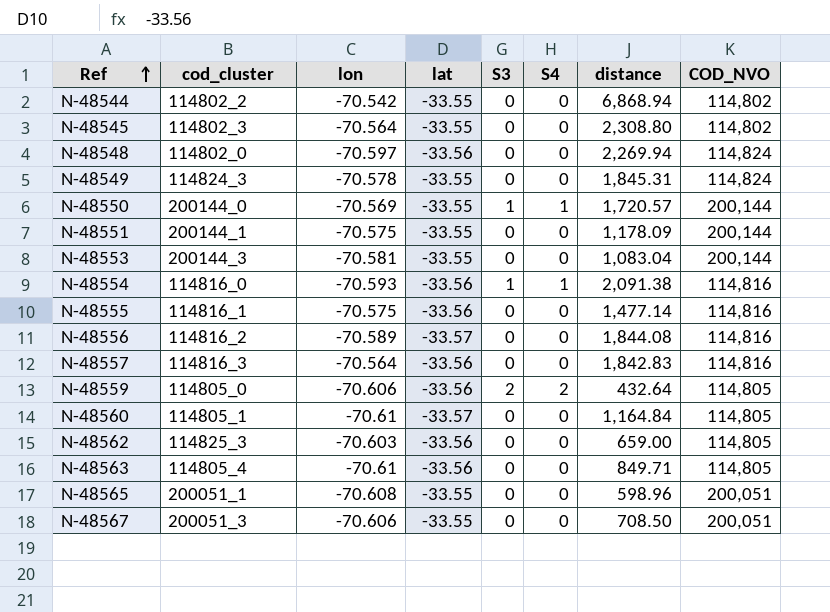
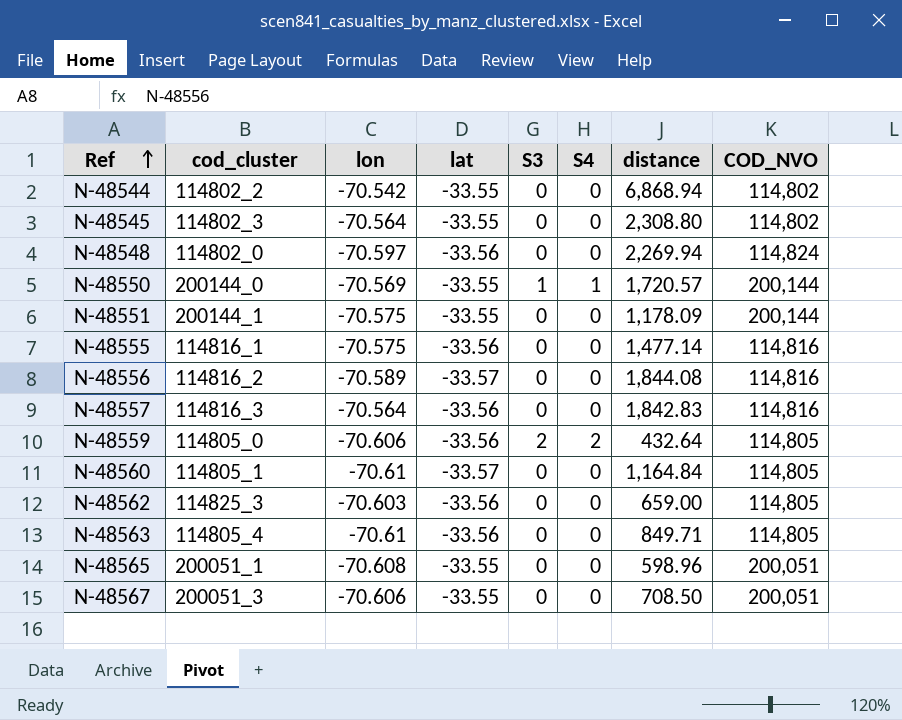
row N-48549: 114824_3 | -70.578 | -33.55 | 0 | 0 | 1,845.31 | 114,824 -> none
row N-48553: 200144_3 | -70.581 | -33.55 | 0 | 0 | 1,083.04 | 200,144 -> none
row N-48554: 114816_0 | -70.593 | -33.56 | 1 | 1 | 2,091.38 | 114,816 -> none

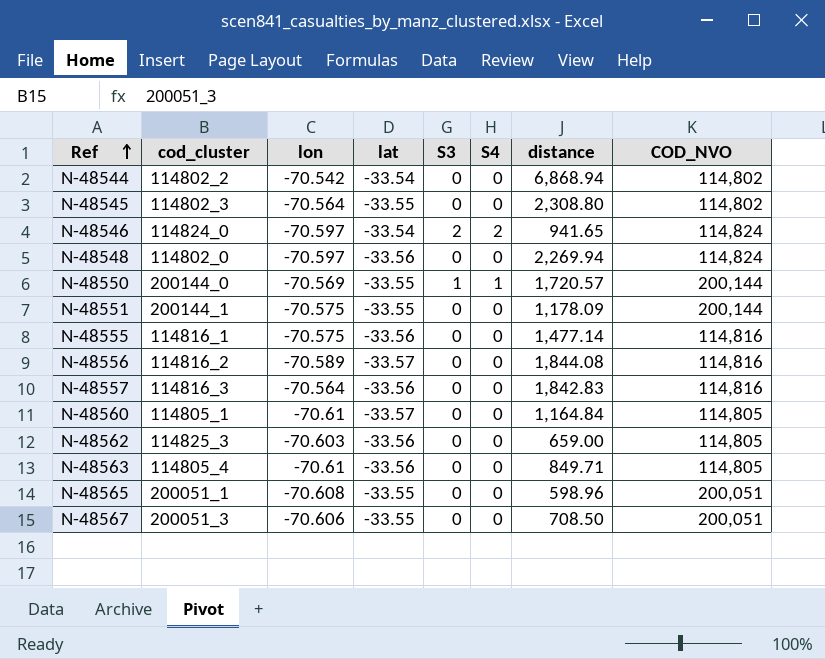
row N-48559: 114805_0 | -70.606 | -33.56 | 2 | 2 | 432.64 | 114,805 -> none
N-48544 | lat: -33.55 -> -33.54
row N-48546: none -> 114824_0 | -70.597 | -33.54 | 2 | 2 | 941.65 | 114,824

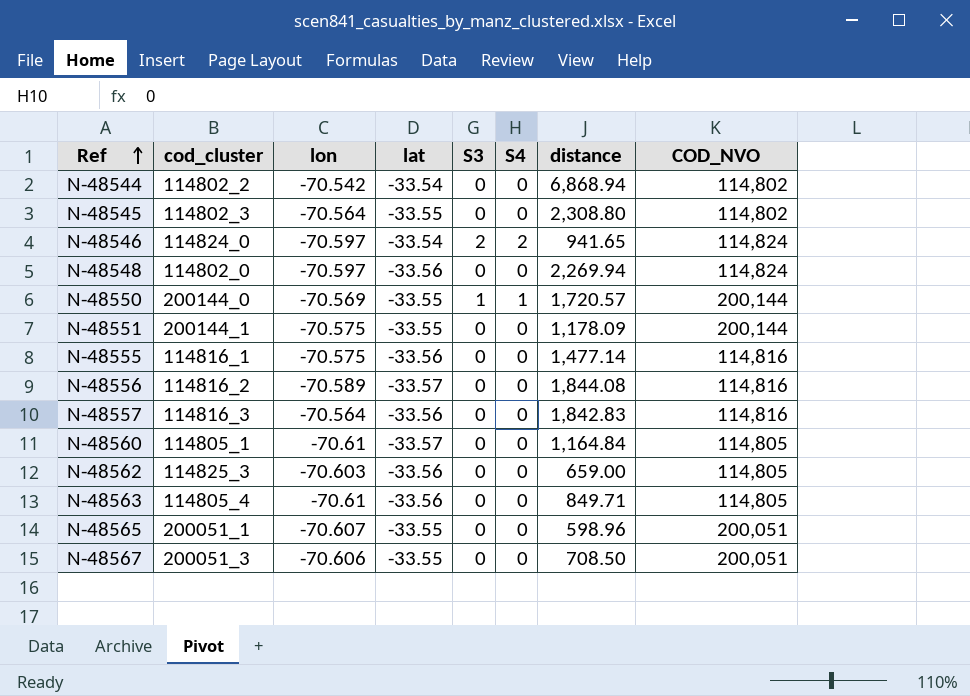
N-48565 | lon: -70.608 -> -70.607

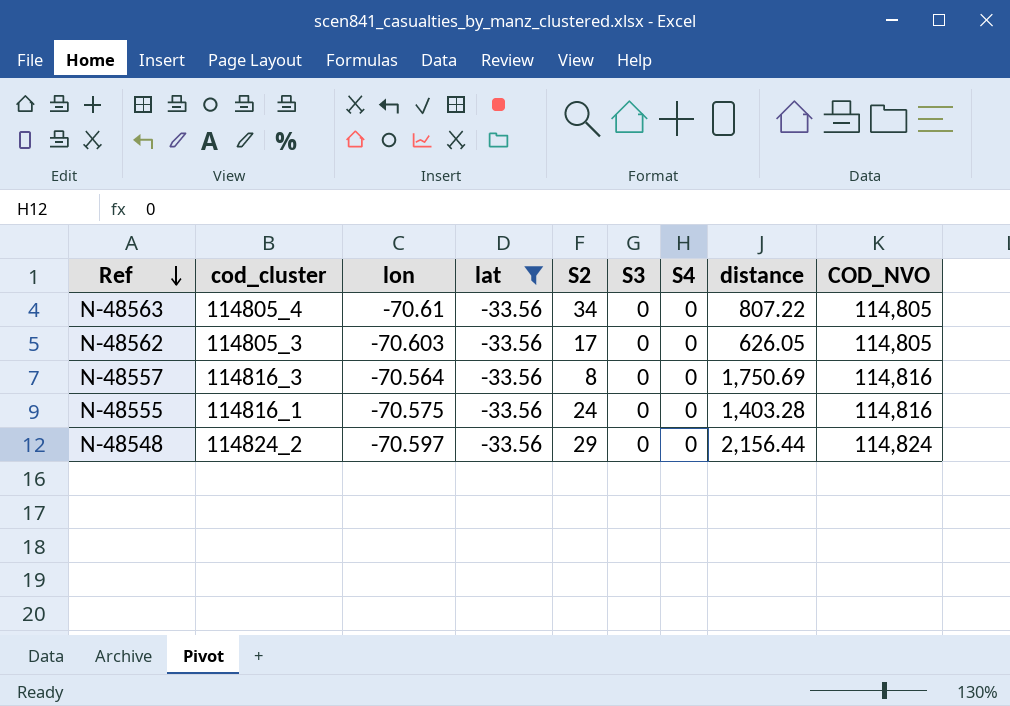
filter: none -> lat = -33.56
row order: Ref ascending -> Ref descending
column S2 | position: none -> 5
N-48563 | distance: 849.71 -> 807.22
N-48562 | cod_cluster: 114825_3 -> 114805_3
N-48562 | distance: 659.00 -> 626.05
N-48557 | distance: 1,842.83 -> 1,750.69
N-48555 | distance: 1,477.14 -> 1,403.28
N-48548 | cod_cluster: 114802_0 -> 114824_2
N-48548 | distance: 2,269.94 -> 2,156.44

